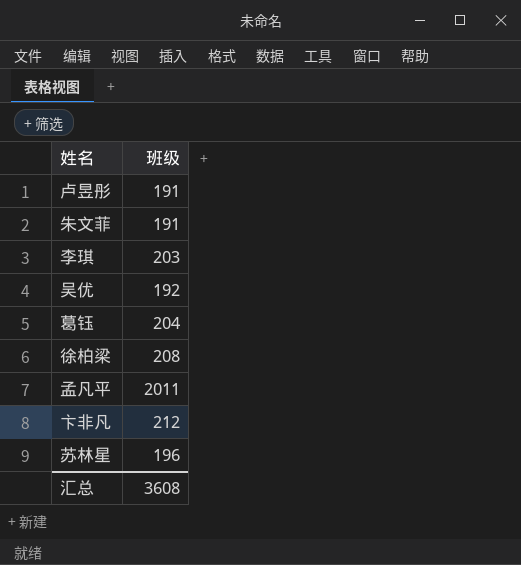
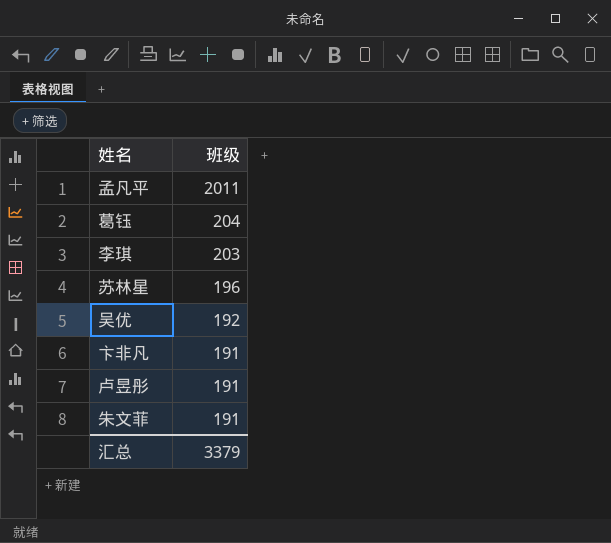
row order: none -> 班级 descending
row 徐柏梁: 208 -> none
卞非凡 | 班级: 212 -> 191
汇总 | 班级: 3608 -> 3379

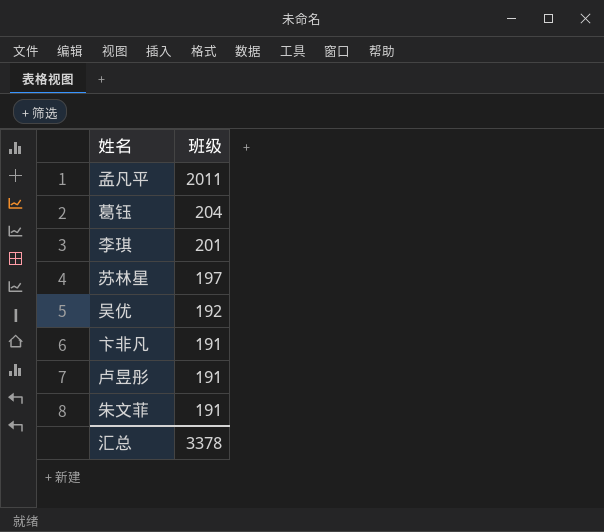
李琪 | 班级: 203 -> 201
苏林星 | 班级: 196 -> 197
汇总 | 班级: 3379 -> 3378

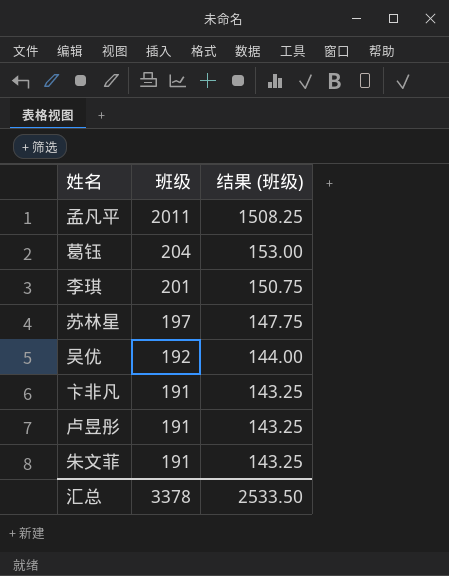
column 结果 (班级) | formula: none -> [班级] * 0.75

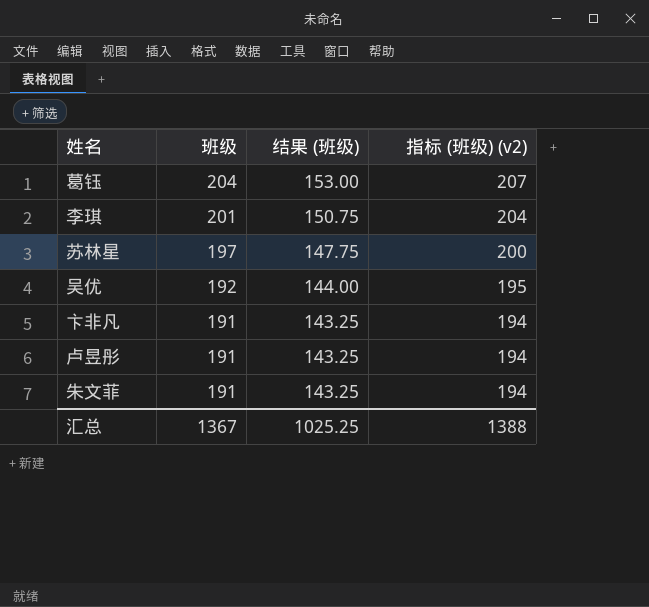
column 指标 (班级) (v2) | formula: none -> [班级] + 3
row 孟凡平: 2011 | 1508.25 -> none
汇总 | 班级: 3378 -> 1367
汇总 | 结果 (班级): 2533.50 -> 1025.25

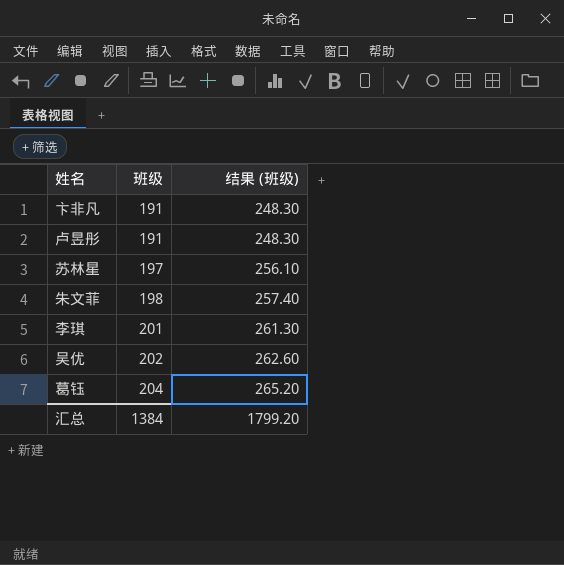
row order: 班级 descending -> 班级 ascending
column 指标 (班级) (v2) | formula: [班级] + 3 -> none
column 结果 (班级) | formula: [班级] * 0.75 -> [班级] * 1.3
朱文菲 | 班级: 191 -> 198
吴优 | 班级: 192 -> 202
汇总 | 班级: 1367 -> 1384
汇总 | 结果 (班级): 1025.25 -> 1799.20

